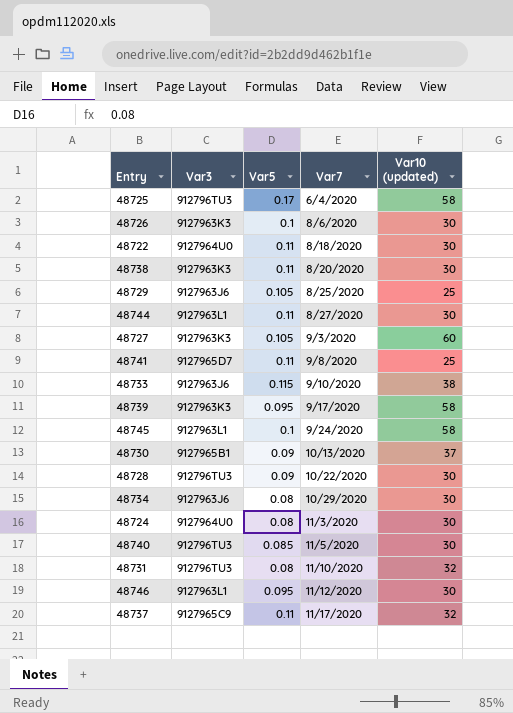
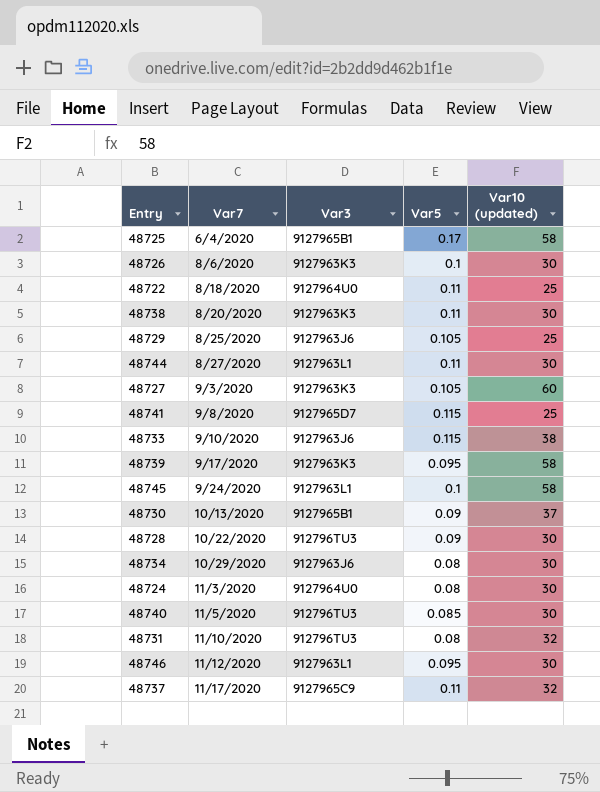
column Var7 | position: 4 -> 2
48725 | Var3: 912796TU3 -> 9127965B1
48722 | Var10 (updated): 30 -> 25
48741 | Var5: 0.11 -> 0.115

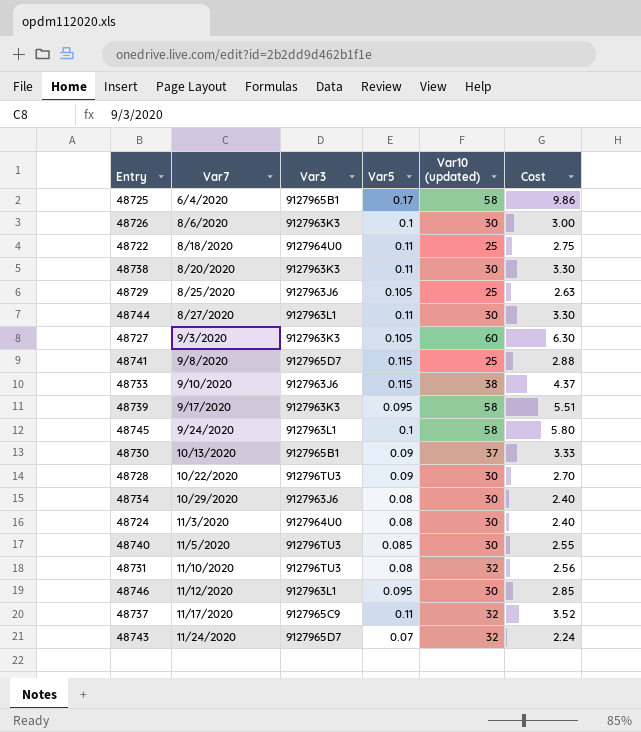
column Cost | formula: none -> [Var5] * [Var10 (updated)]
row 48743: none -> 11/24/2020 | 9127965D7 | 0.07 | 32 | 2.24

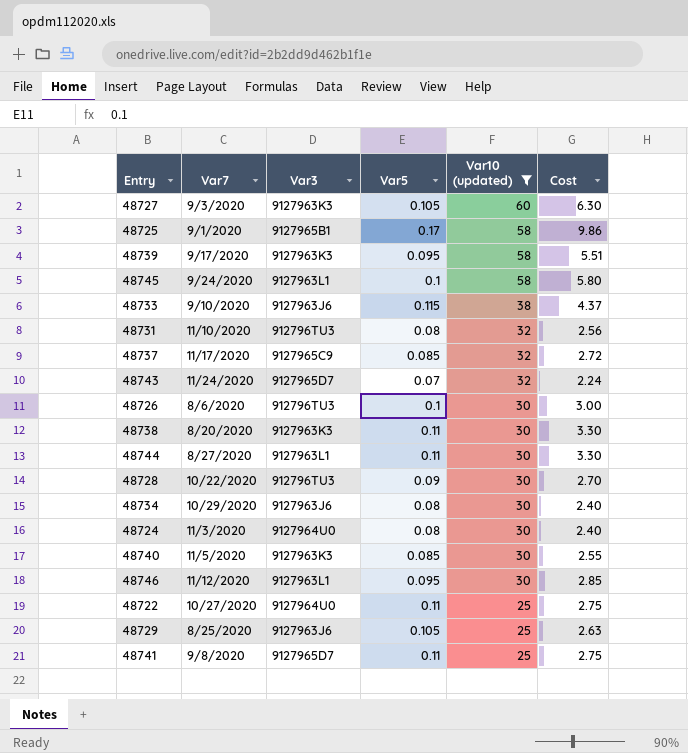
filter: none -> Var10 (updated) != 37
row order: Var7 ascending -> Var10 (updated) descending
48725 | Var7: 6/4/2020 -> 9/1/2020
48737 | Var5: 0.11 -> 0.085
48737 | Cost: 3.52 -> 2.72
48726 | Var3: 9127963K3 -> 912796TU3
48740 | Var3: 912796TU3 -> 9127963K3
48722 | Var7: 8/18/2020 -> 10/27/2020
48741 | Var5: 0.115 -> 0.11
48741 | Cost: 2.88 -> 2.75

